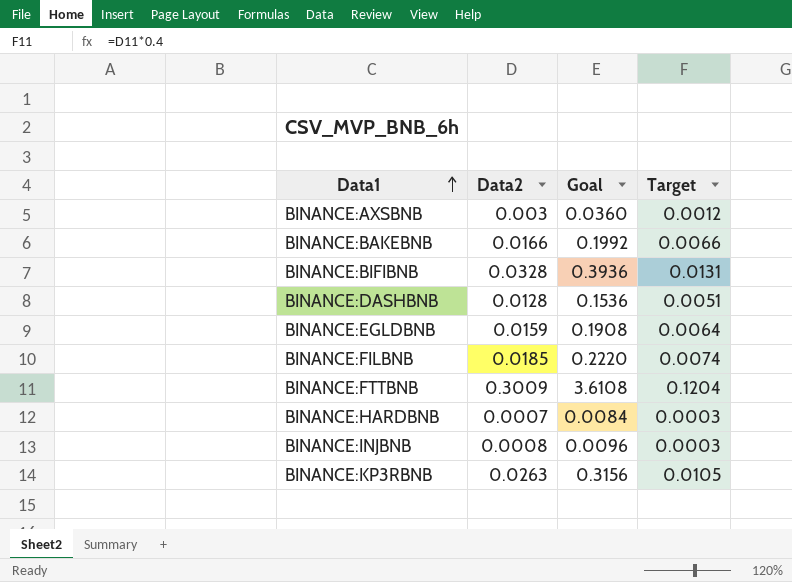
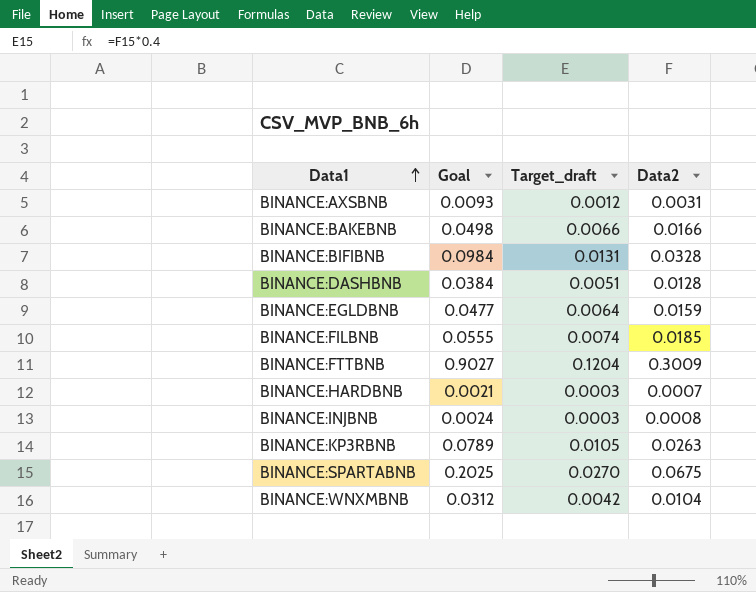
column Goal | formula: [Data2] * 12 -> [Data2] * 3
column name: Target -> Target_draft
column Data2 | position: 2 -> 4
BINANCE:AXSBNB | Data2: 0.003 -> 0.0031
row BINANCE:SPARTABNB: none -> 0.2025 | 0.0270 | 0.0675
row BINANCE:WNXMBNB: none -> 0.0312 | 0.0042 | 0.0104

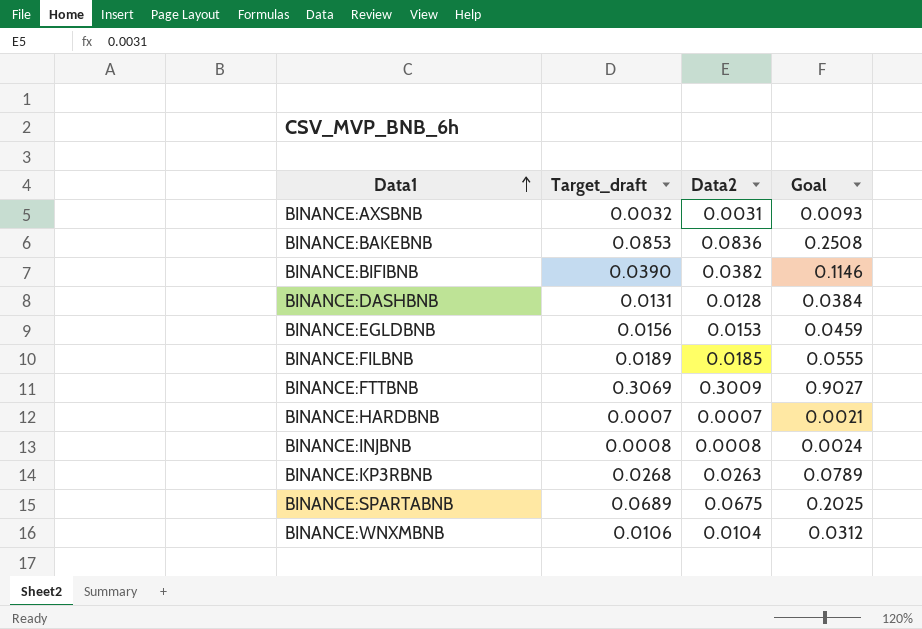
column Target_draft | formula: [Data2] * 0.4 -> [Data2] * 1.02
column Goal | position: 2 -> 4
BINANCE:BAKEBNB | Data2: 0.0166 -> 0.0836
BINANCE:BAKEBNB | Goal: 0.0498 -> 0.2508
BINANCE:BIFIBNB | Data2: 0.0328 -> 0.0382
BINANCE:BIFIBNB | Goal: 0.0984 -> 0.1146
BINANCE:EGLDBNB | Data2: 0.0159 -> 0.0153
BINANCE:EGLDBNB | Goal: 0.0477 -> 0.0459

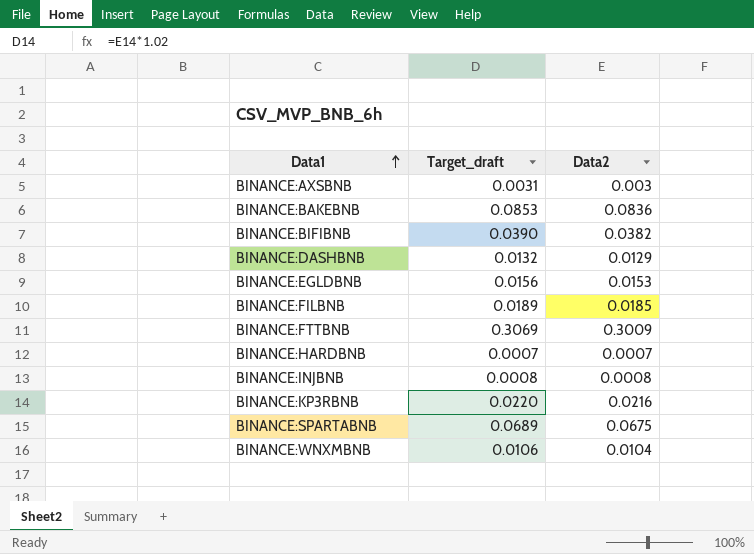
column Goal | formula: [Data2] * 3 -> none
BINANCE:AXSBNB | Target_draft: 0.0032 -> 0.0031
BINANCE:AXSBNB | Data2: 0.0031 -> 0.003
BINANCE:DASHBNB | Target_draft: 0.0131 -> 0.0132
BINANCE:DASHBNB | Data2: 0.0128 -> 0.0129
BINANCE:KP3RBNB | Target_draft: 0.0268 -> 0.0220
BINANCE:KP3RBNB | Data2: 0.0263 -> 0.0216

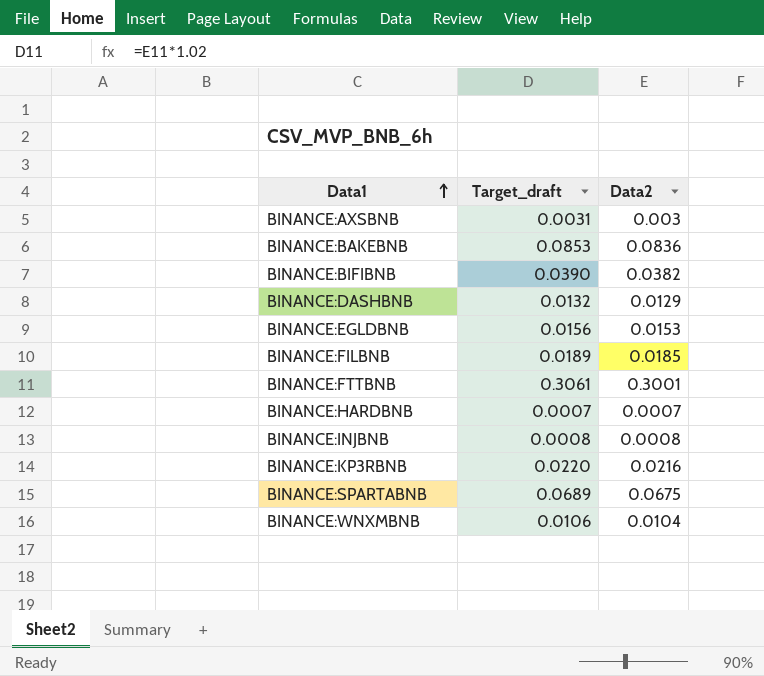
BINANCE:FTTBNB | Target_draft: 0.3069 -> 0.3061
BINANCE:FTTBNB | Data2: 0.3009 -> 0.3001

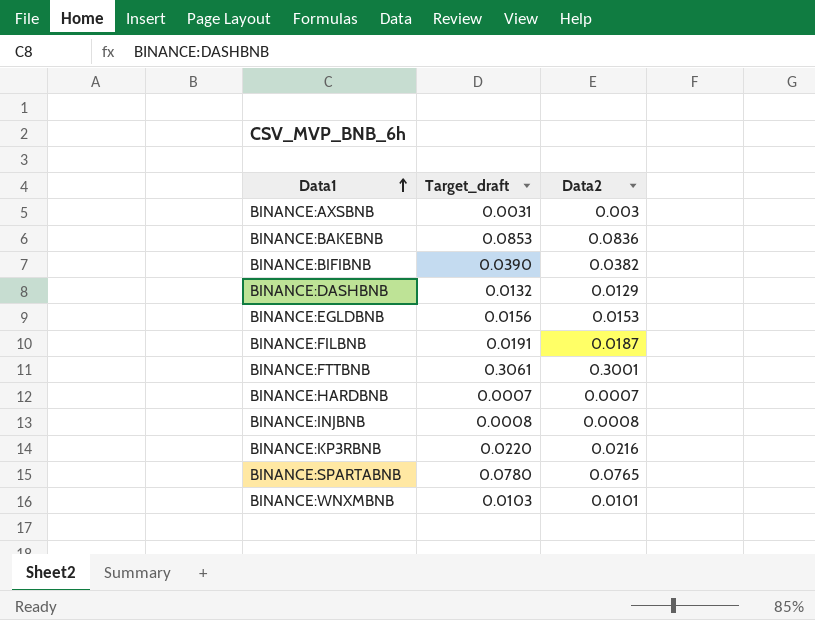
BINANCE:FILBNB | Target_draft: 0.0189 -> 0.0191
BINANCE:FILBNB | Data2: 0.0185 -> 0.0187
BINANCE:SPARTABNB | Target_draft: 0.0689 -> 0.0780
BINANCE:SPARTABNB | Data2: 0.0675 -> 0.0765
BINANCE:WNXMBNB | Target_draft: 0.0106 -> 0.0103
BINANCE:WNXMBNB | Data2: 0.0104 -> 0.0101

